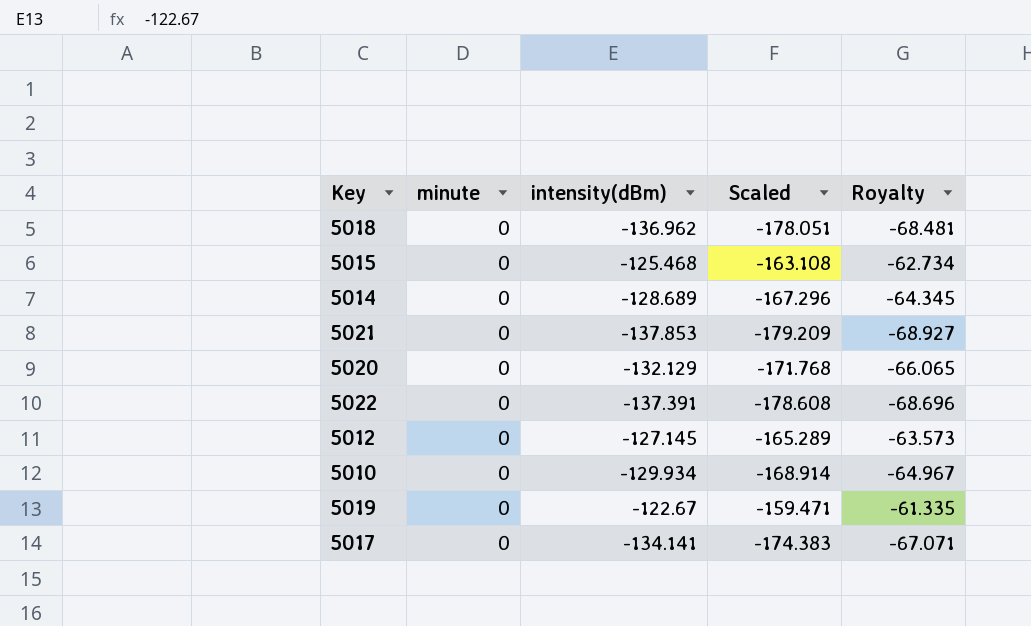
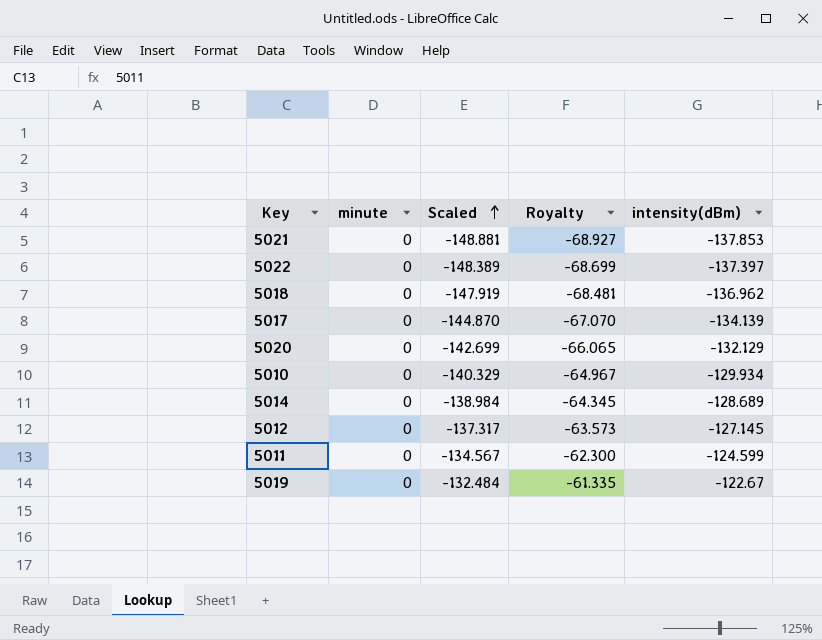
row order: none -> Scaled ascending
column Scaled | formula: [intensity(dBm)] * 1.3 -> [intensity(dBm)] * 1.08
column intensity(dBm) | position: 3 -> 5
row 5015: 0 | -125.468 | -163.108 | -62.734 -> none
5022 | Royalty: -68.696 -> -68.699
5022 | intensity(dBm): -137.391 -> -137.397
5017 | Royalty: -67.071 -> -67.070
5017 | intensity(dBm): -134.141 -> -134.139
row 5011: none -> 0 | -134.567 | -62.300 | -124.599

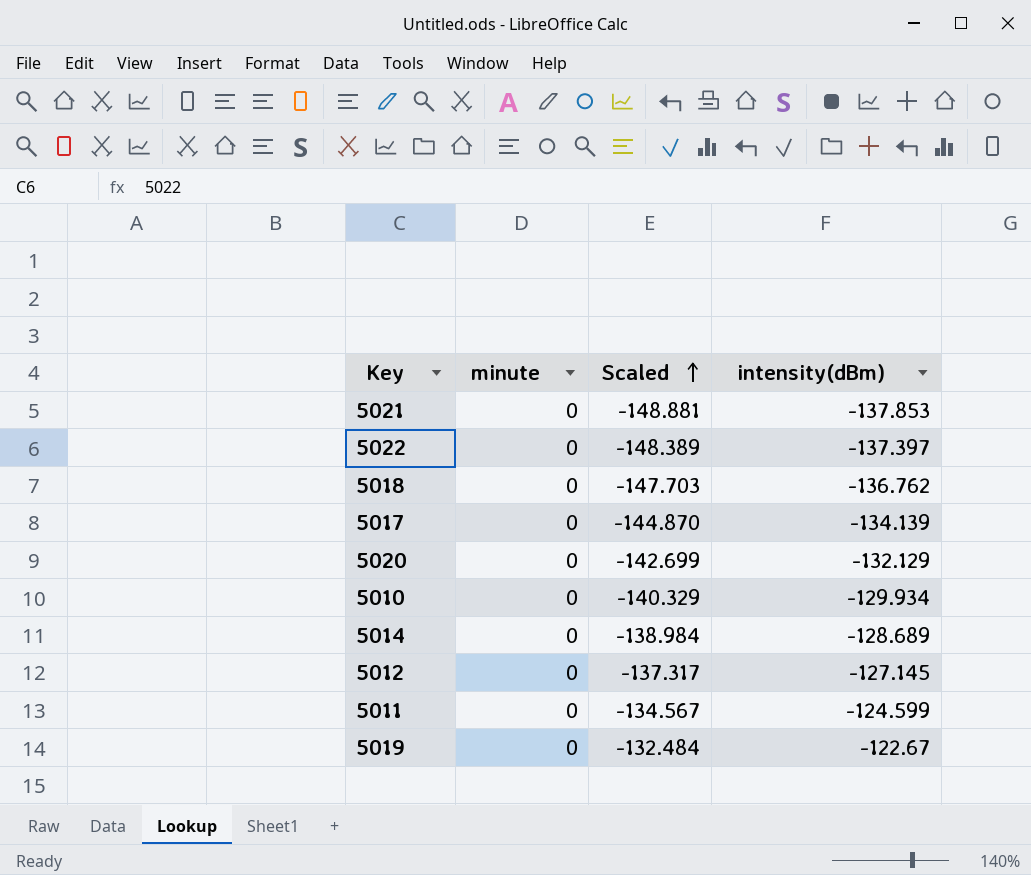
column Royalty | formula: [intensity(dBm)] * 0.5 -> none
5018 | Scaled: -147.919 -> -147.703
5018 | intensity(dBm): -136.962 -> -136.762

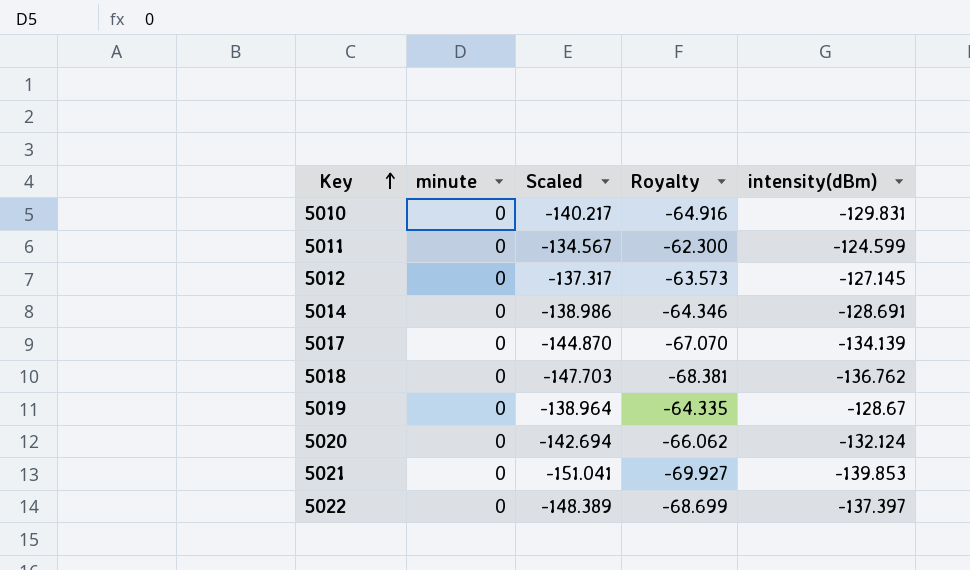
row order: Scaled ascending -> Key ascending
column Royalty | formula: none -> [intensity(dBm)] * 0.5
5010 | Scaled: -140.329 -> -140.217
5010 | intensity(dBm): -129.934 -> -129.831
5014 | Scaled: -138.984 -> -138.986
5014 | intensity(dBm): -128.689 -> -128.691
5019 | Scaled: -132.484 -> -138.964
5019 | intensity(dBm): -122.67 -> -128.67
5020 | Scaled: -142.699 -> -142.694
5020 | intensity(dBm): -132.129 -> -132.124
5021 | Scaled: -148.881 -> -151.041
5021 | intensity(dBm): -137.853 -> -139.853

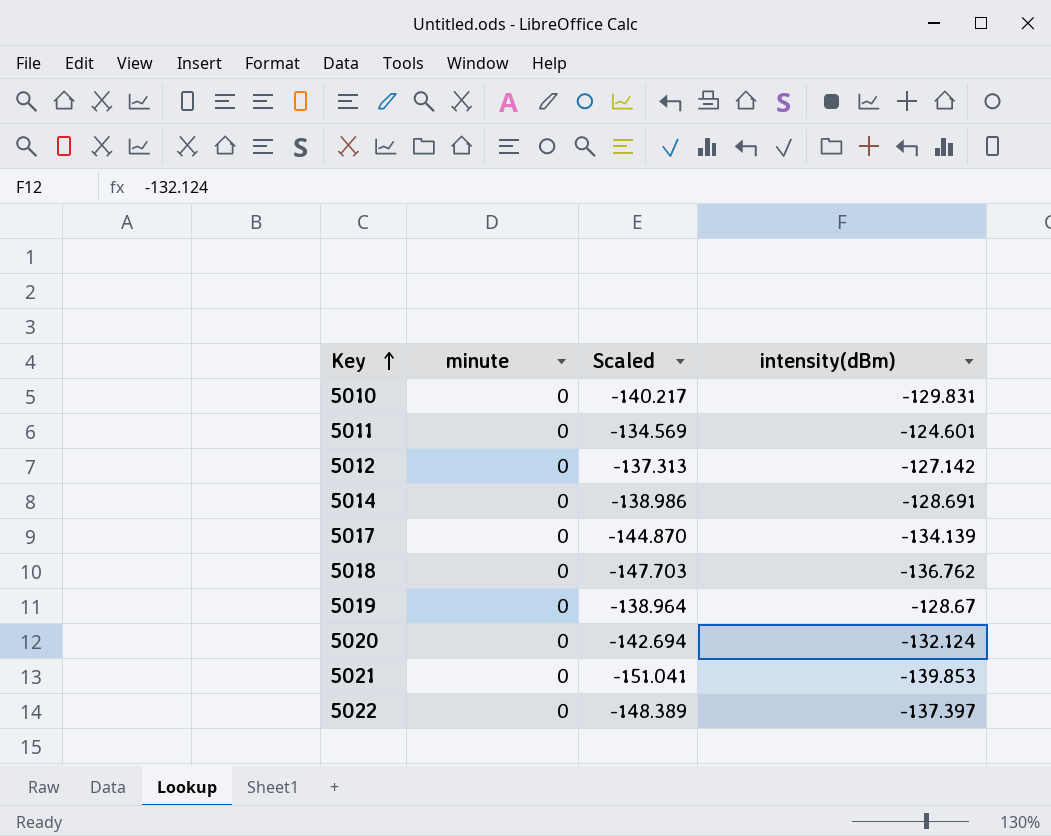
column Royalty | formula: [intensity(dBm)] * 0.5 -> none
5011 | Scaled: -134.567 -> -134.569
5011 | intensity(dBm): -124.599 -> -124.601
5012 | Scaled: -137.317 -> -137.313
5012 | intensity(dBm): -127.145 -> -127.142

